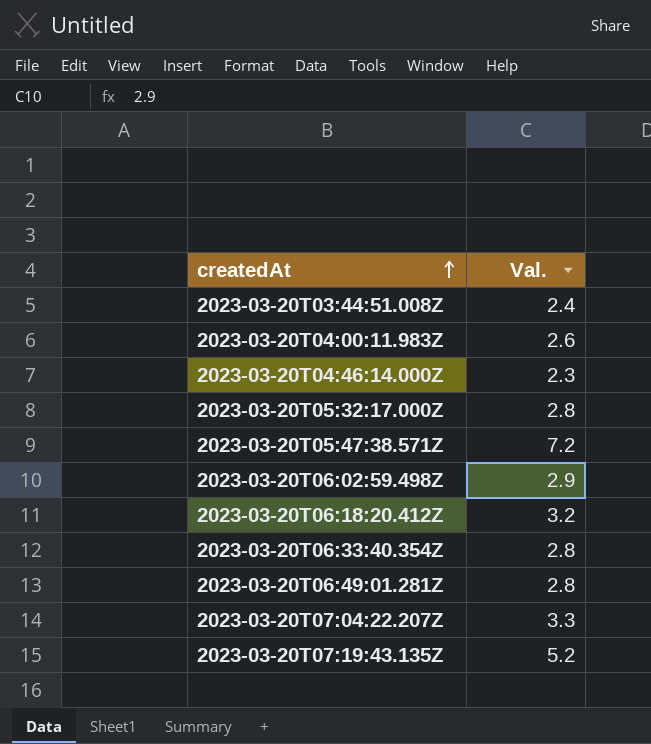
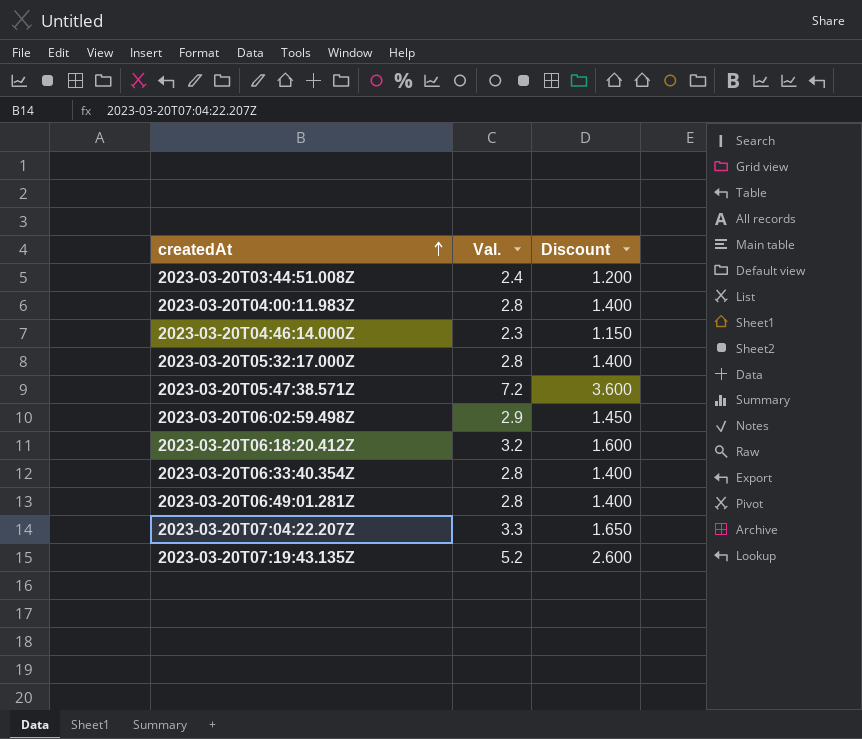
column Discount | formula: none -> [Val.] * 0.5
2023-03-20T04:00:11.983Z | Val.: 2.6 -> 2.8

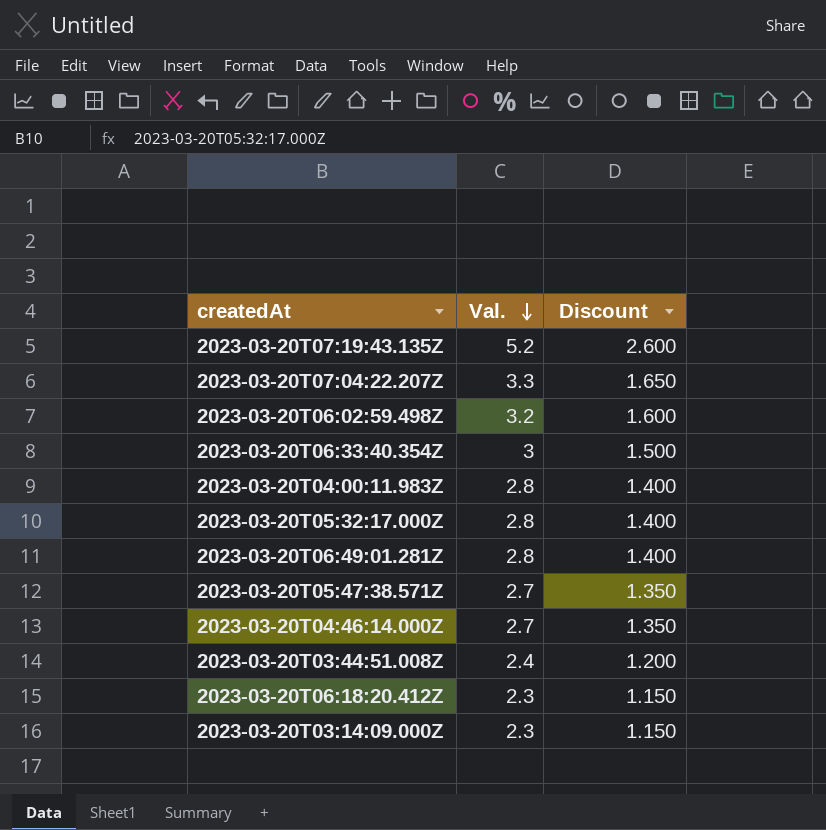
row order: createdAt ascending -> Val. descending
2023-03-20T06:02:59.498Z | Val.: 2.9 -> 3.2
2023-03-20T06:02:59.498Z | Discount: 1.450 -> 1.600
2023-03-20T06:33:40.354Z | Val.: 2.8 -> 3
2023-03-20T06:33:40.354Z | Discount: 1.400 -> 1.500
2023-03-20T05:47:38.571Z | Val.: 7.2 -> 2.7
2023-03-20T05:47:38.571Z | Discount: 3.600 -> 1.350
2023-03-20T04:46:14.000Z | Val.: 2.3 -> 2.7
2023-03-20T04:46:14.000Z | Discount: 1.150 -> 1.350
2023-03-20T06:18:20.412Z | Val.: 3.2 -> 2.3
2023-03-20T06:18:20.412Z | Discount: 1.600 -> 1.150
row 2023-03-20T03:14:09.000Z: none -> 2.3 | 1.150

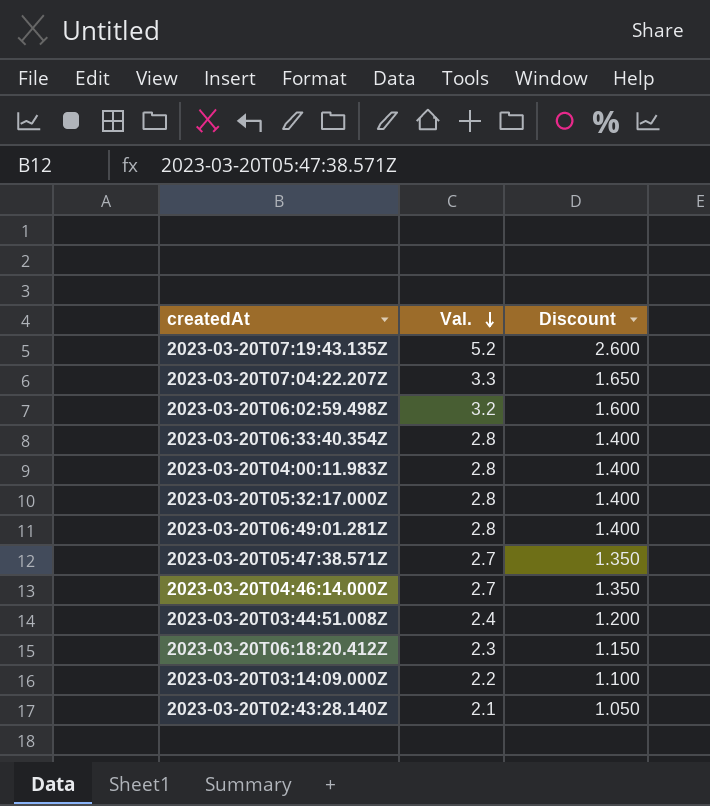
2023-03-20T06:33:40.354Z | Val.: 3 -> 2.8
2023-03-20T06:33:40.354Z | Discount: 1.500 -> 1.400
2023-03-20T03:14:09.000Z | Val.: 2.3 -> 2.2
2023-03-20T03:14:09.000Z | Discount: 1.150 -> 1.100
row 2023-03-20T02:43:28.140Z: none -> 2.1 | 1.050

